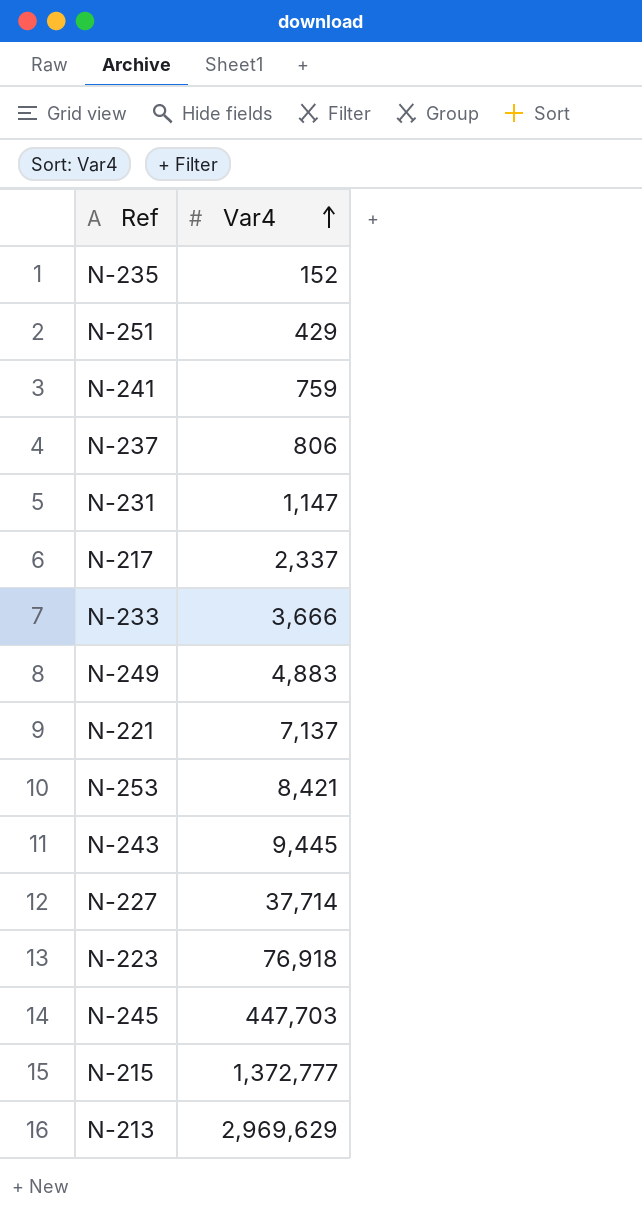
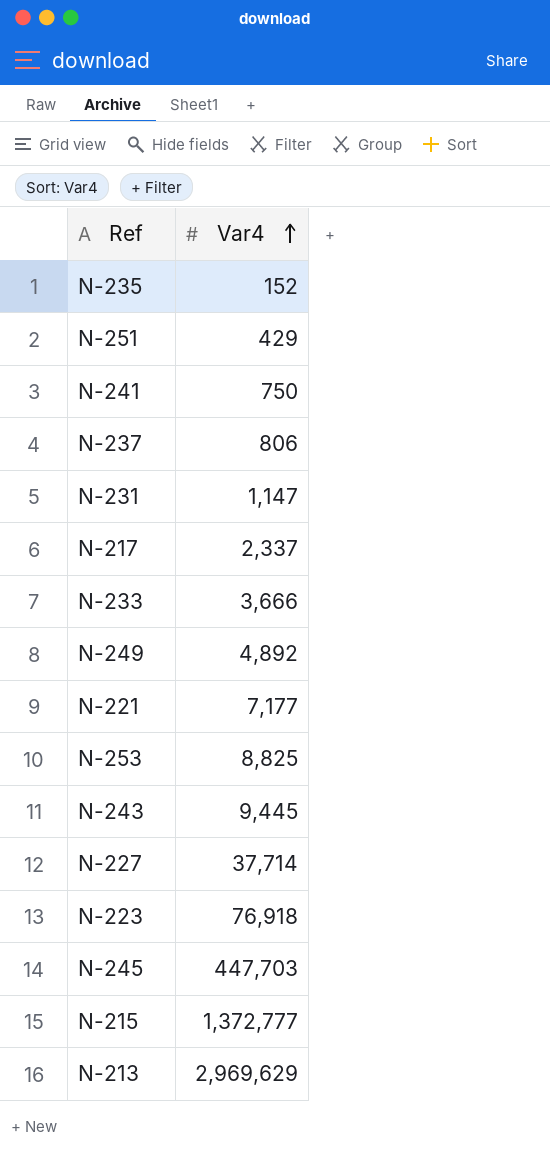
N-241 | Var4: 759 -> 750
N-249 | Var4: 4,883 -> 4,892
N-221 | Var4: 7,137 -> 7,177
N-253 | Var4: 8,421 -> 8,825

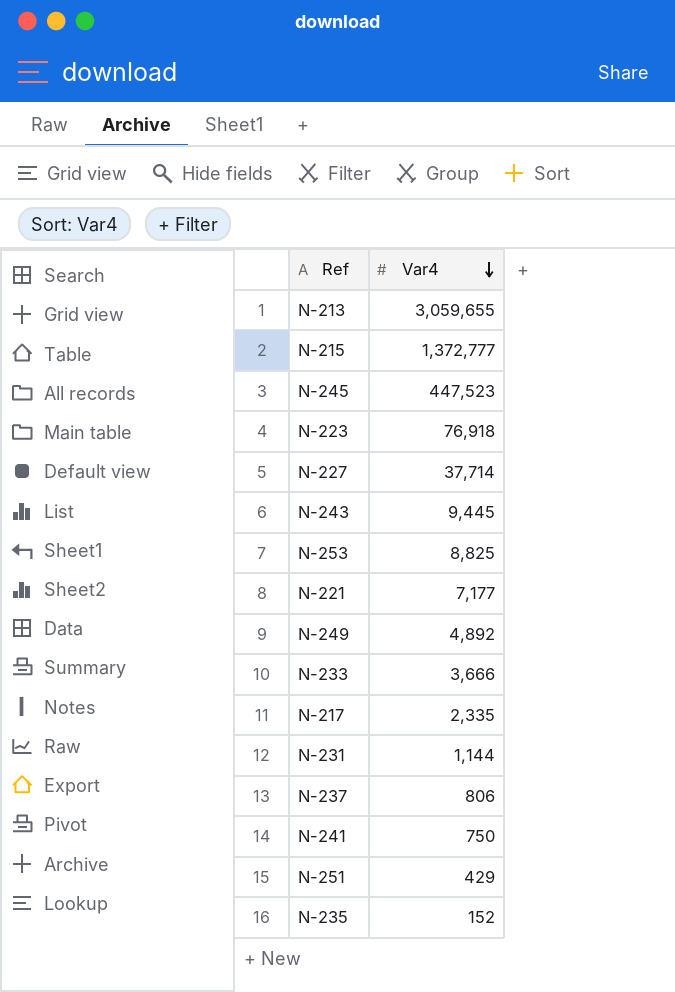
row order: Var4 ascending -> Var4 descending
N-213 | Var4: 2,969,629 -> 3,059,655
N-245 | Var4: 447,703 -> 447,523
N-217 | Var4: 2,337 -> 2,335
N-231 | Var4: 1,147 -> 1,144

